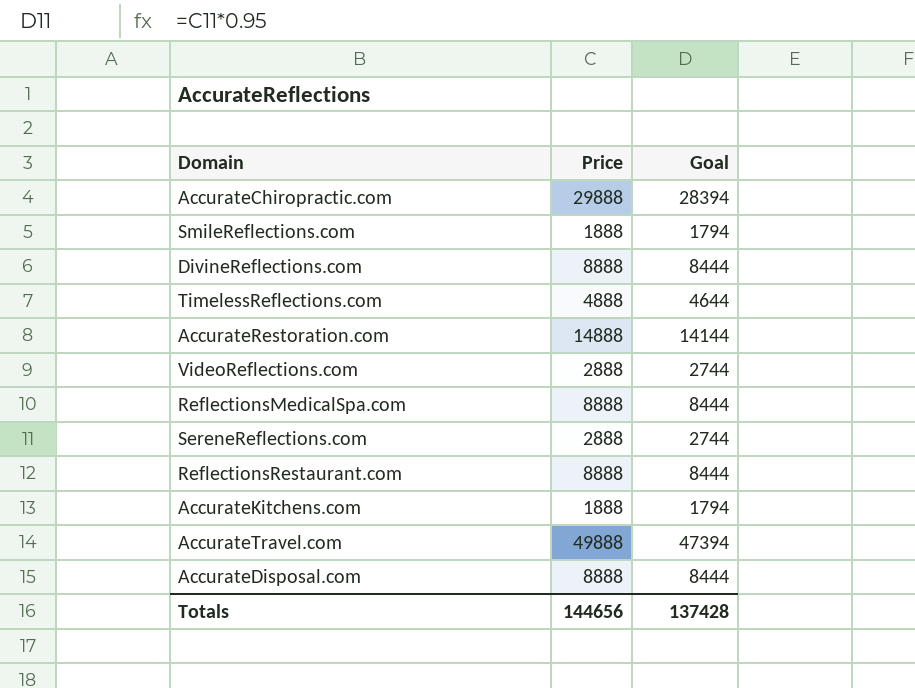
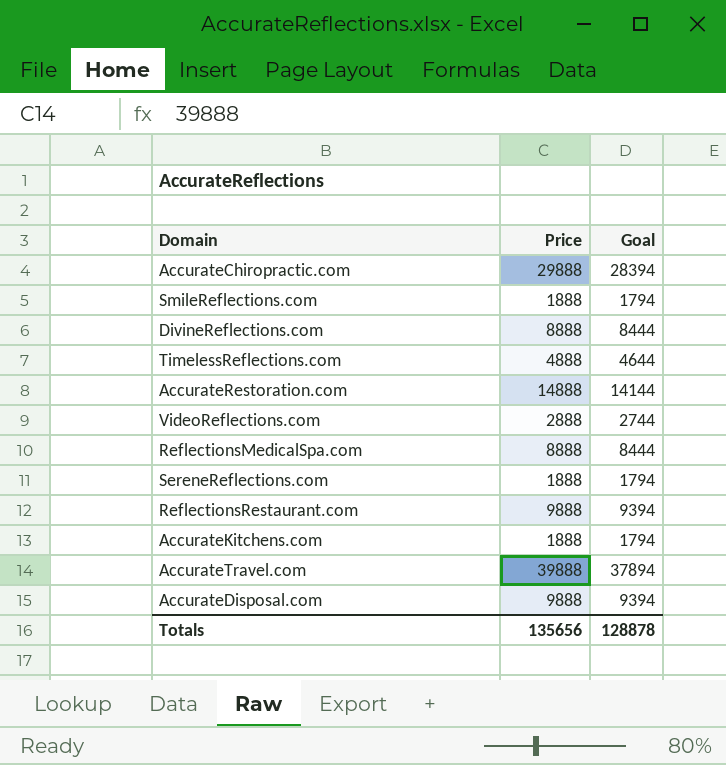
SereneReflections.com | Price: 2888 -> 1888
SereneReflections.com | Goal: 2744 -> 1794
ReflectionsRestaurant.com | Price: 8888 -> 9888
ReflectionsRestaurant.com | Goal: 8444 -> 9394
AccurateTravel.com | Price: 49888 -> 39888
AccurateTravel.com | Goal: 47394 -> 37894
AccurateDisposal.com | Price: 8888 -> 9888
AccurateDisposal.com | Goal: 8444 -> 9394
Totals | Price: 144656 -> 135656
Totals | Goal: 137428 -> 128878

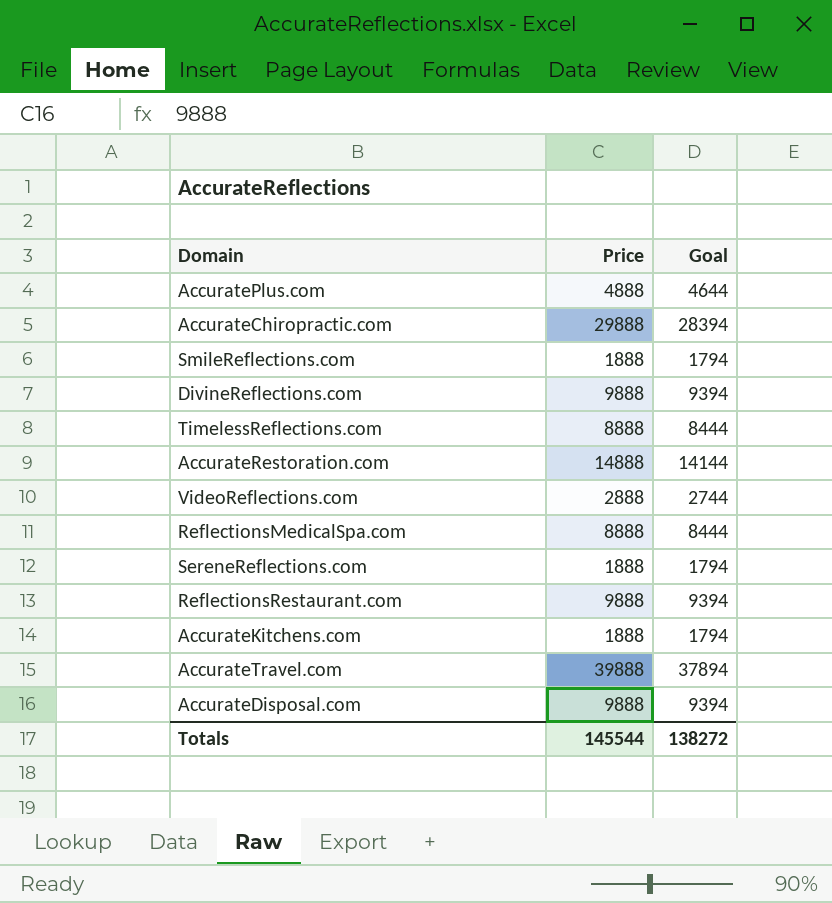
row AccuratePlus.com: none -> 4888 | 4644
DivineReflections.com | Price: 8888 -> 9888
DivineReflections.com | Goal: 8444 -> 9394
TimelessReflections.com | Price: 4888 -> 8888
TimelessReflections.com | Goal: 4644 -> 8444
Totals | Price: 135656 -> 145544
Totals | Goal: 128878 -> 138272

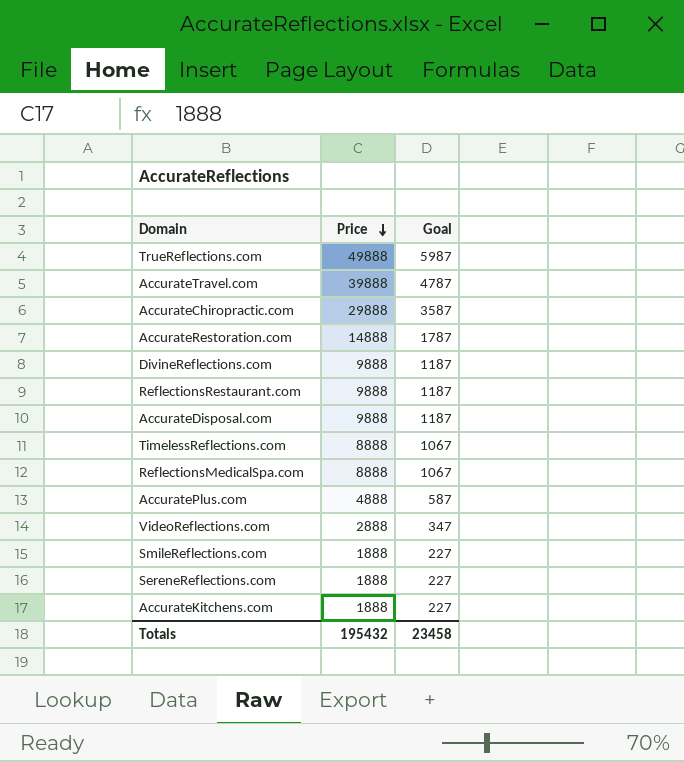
row order: none -> Price descending
column Goal | formula: [Price] * 0.95 -> [Price] * 0.12
row TrueReflections.com: none -> 49888 | 5987
Totals | Price: 145544 -> 195432
Totals | Goal: 138272 -> 23458

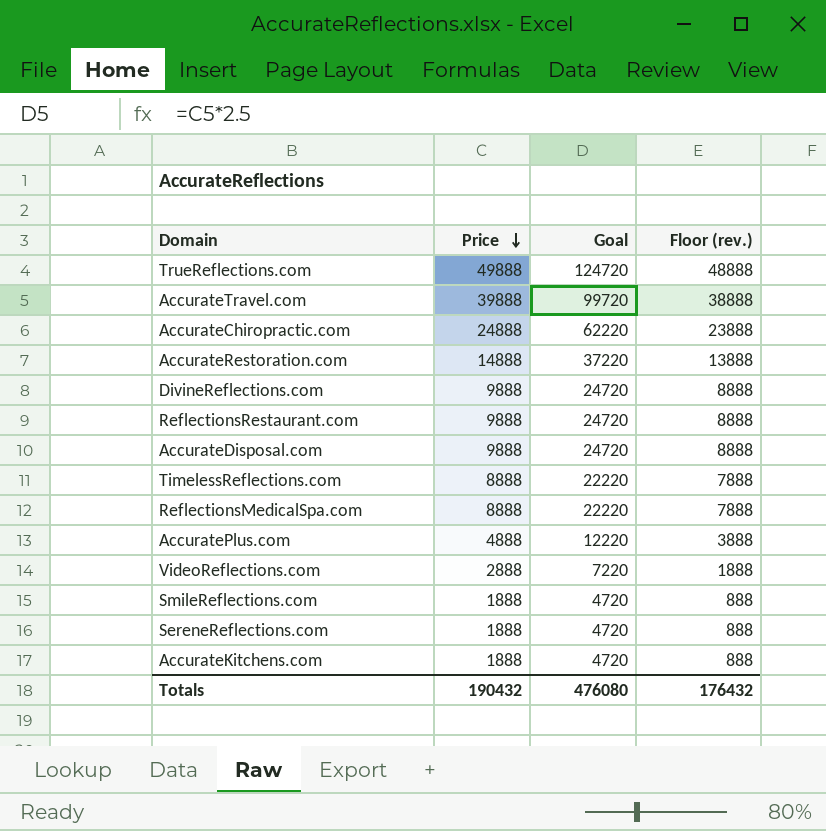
column Goal | formula: [Price] * 0.12 -> [Price] * 2.5
column Floor (rev.) | formula: none -> [Price] - 1000
AccurateChiropractic.com | Price: 29888 -> 24888
Totals | Price: 195432 -> 190432
Totals | Goal: 23458 -> 476080

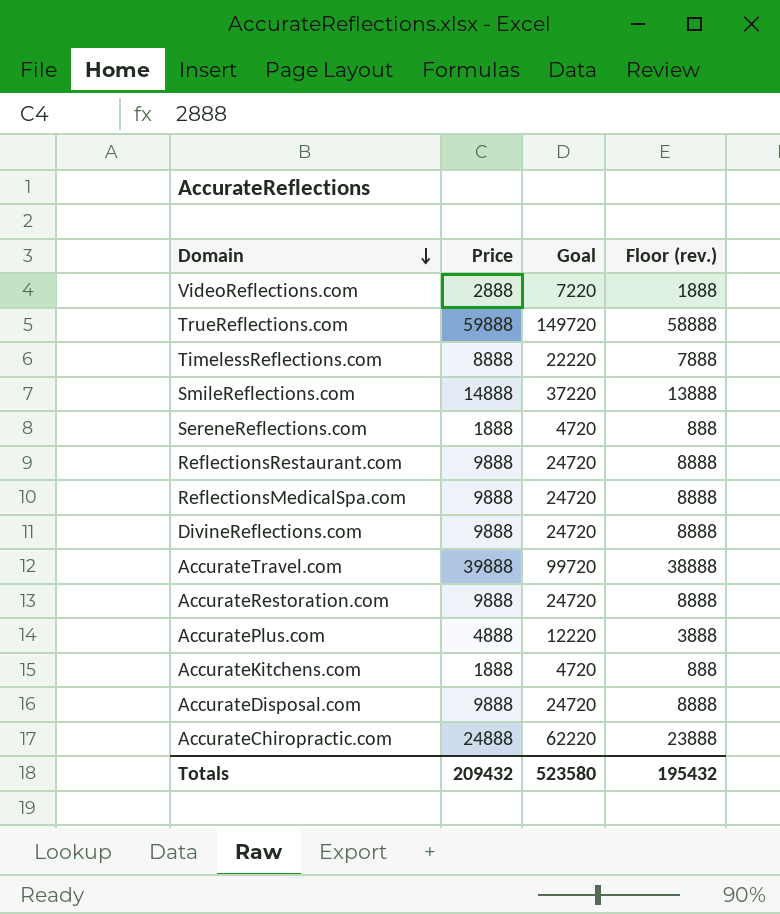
row order: Price descending -> Domain descending
TrueReflections.com | Price: 49888 -> 59888
TrueReflections.com | Goal: 124720 -> 149720
TrueReflections.com | Floor (rev.): 48888 -> 58888
SmileReflections.com | Price: 1888 -> 14888
SmileReflections.com | Goal: 4720 -> 37220
SmileReflections.com | Floor (rev.): 888 -> 13888
ReflectionsMedicalSpa.com | Price: 8888 -> 9888
ReflectionsMedicalSpa.com | Goal: 22220 -> 24720
ReflectionsMedicalSpa.com | Floor (rev.): 7888 -> 8888
AccurateRestoration.com | Price: 14888 -> 9888
AccurateRestoration.com | Goal: 37220 -> 24720
AccurateRestoration.com | Floor (rev.): 13888 -> 8888
Totals | Price: 190432 -> 209432
Totals | Goal: 476080 -> 523580
Totals | Floor (rev.): 176432 -> 195432

